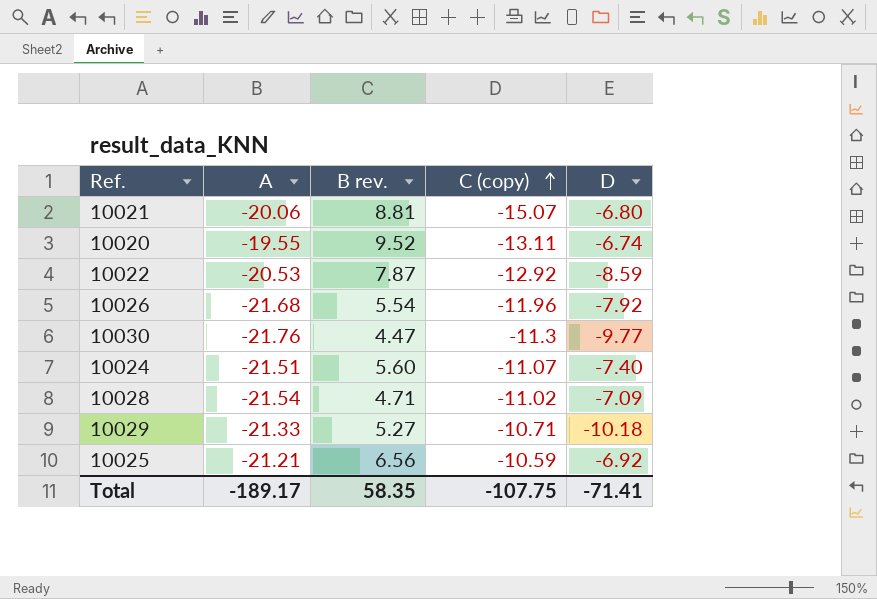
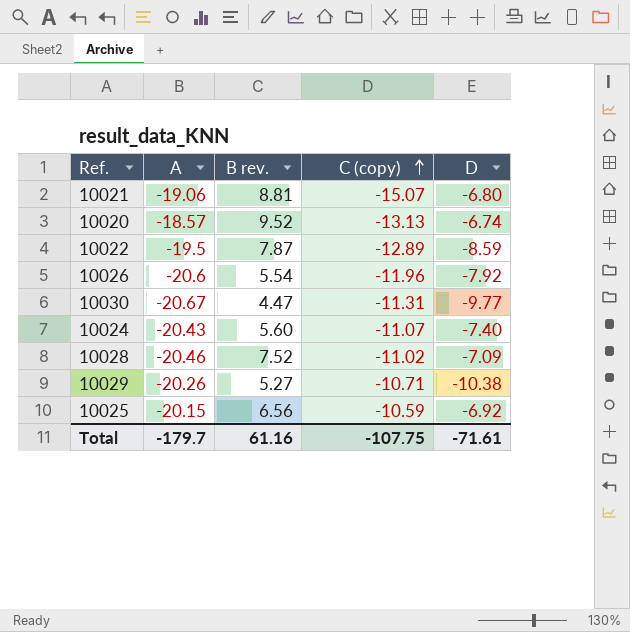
10021 | A: -20.06 -> -19.06
10020 | A: -19.55 -> -18.57
10020 | C (copy): -13.11 -> -13.13
10022 | A: -20.53 -> -19.5
10022 | C (copy): -12.92 -> -12.89
10026 | A: -21.68 -> -20.6
10030 | A: -21.76 -> -20.67
10030 | C (copy): -11.3 -> -11.31
10024 | A: -21.51 -> -20.43
10028 | A: -21.54 -> -20.46
10028 | B rev.: 4.71 -> 7.52
10029 | A: -21.33 -> -20.26
10029 | D: -10.18 -> -10.38
10025 | A: -21.21 -> -20.15
Total | A: -189.17 -> -179.7
Total | B rev.: 58.35 -> 61.16
Total | D: -71.41 -> -71.61

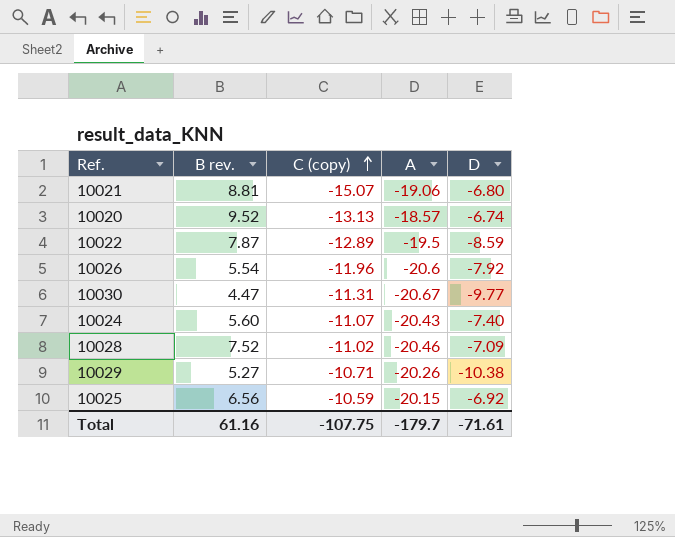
column A | position: 2 -> 4

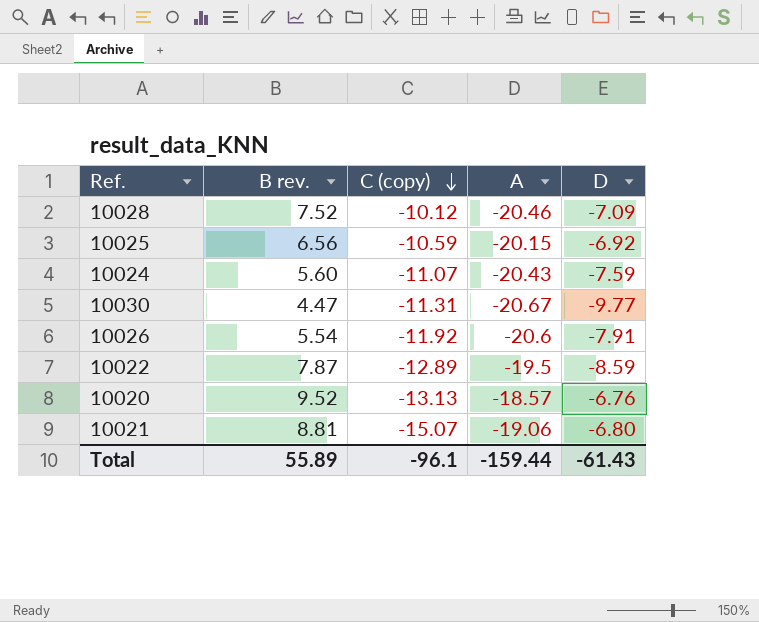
row order: C (copy) ascending -> C (copy) descending
row 10029: 5.27 | -10.71 | -20.26 | -10.38 -> none
10028 | C (copy): -11.02 -> -10.12
10024 | D: -7.40 -> -7.59
10026 | C (copy): -11.96 -> -11.92
10026 | D: -7.92 -> -7.91
10020 | D: -6.74 -> -6.76
Total | B rev.: 61.16 -> 55.89
Total | C (copy): -107.75 -> -96.1
Total | A: -179.7 -> -159.44
Total | D: -71.61 -> -61.43

